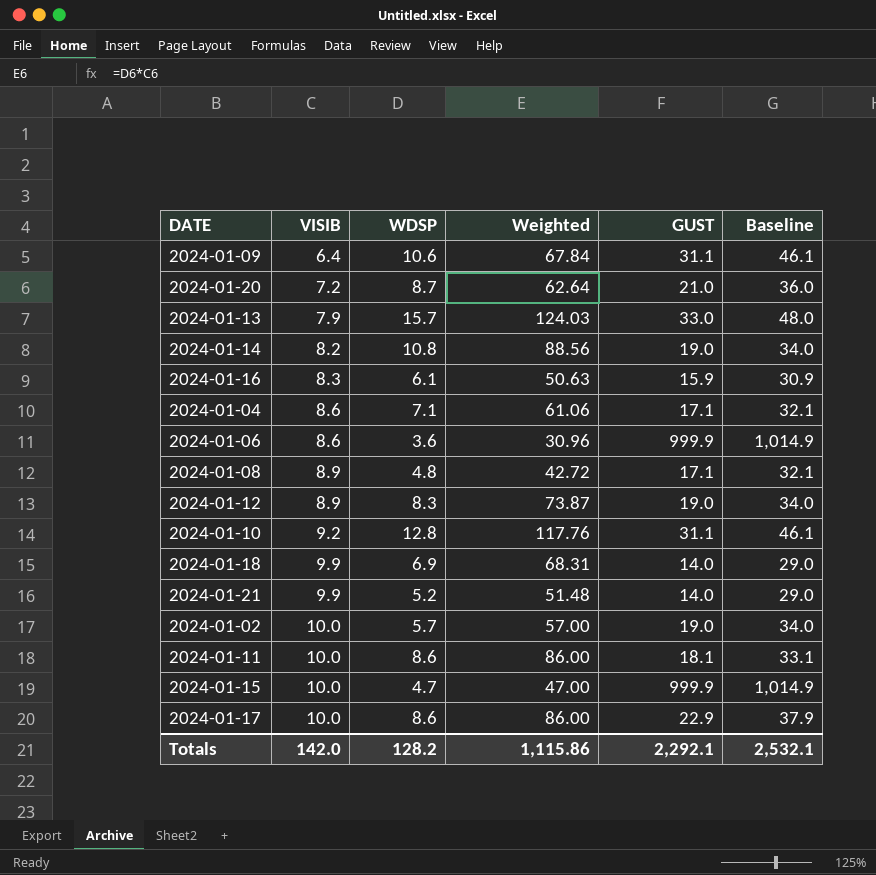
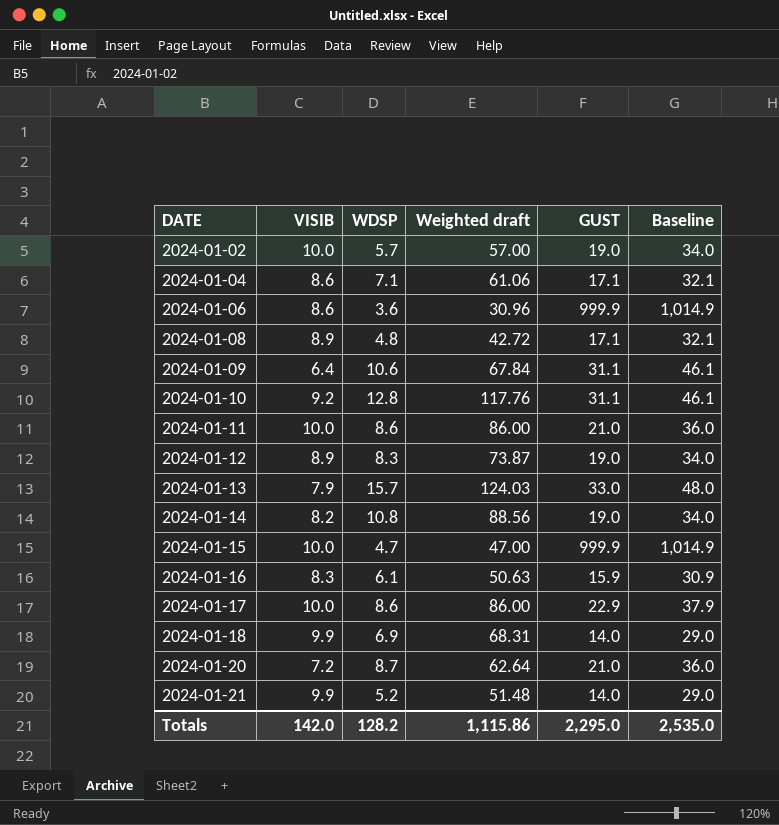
row order: VISIB ascending -> DATE ascending
column name: Weighted -> Weighted draft
2024-01-11 | GUST: 18.1 -> 21.0
2024-01-11 | Baseline: 33.1 -> 36.0
Totals | GUST: 2,292.1 -> 2,295.0
Totals | Baseline: 2,532.1 -> 2,535.0

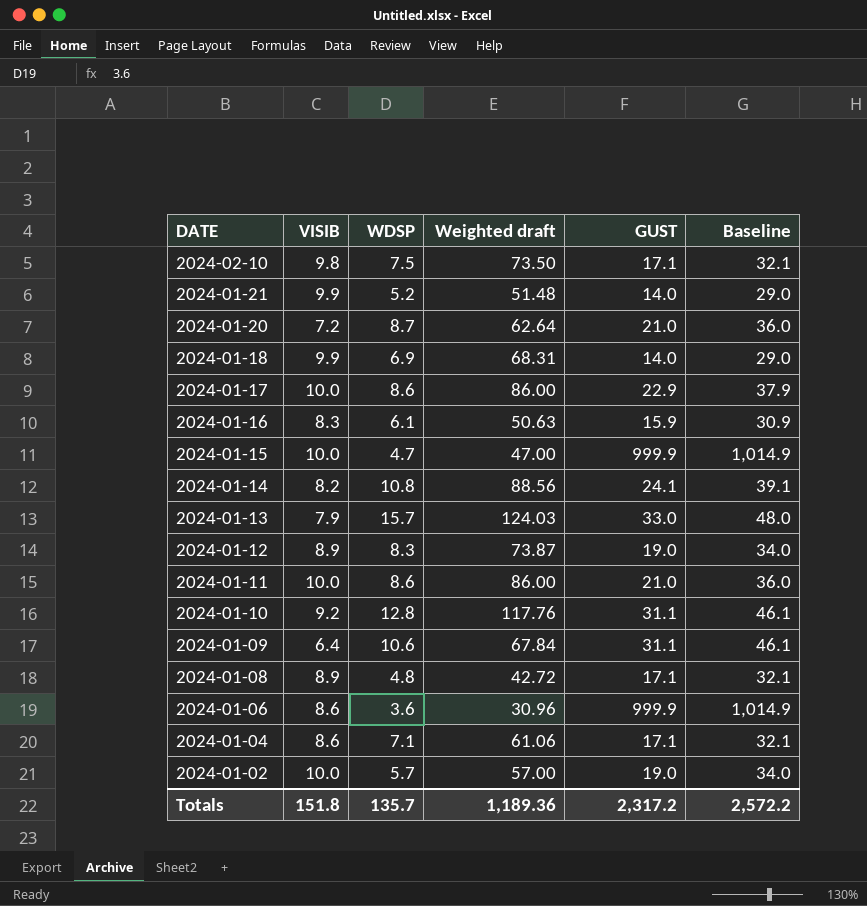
row order: DATE ascending -> DATE descending
row 2024-02-10: none -> 9.8 | 7.5 | 73.50 | 17.1 | 32.1
2024-01-14 | GUST: 19.0 -> 24.1
2024-01-14 | Baseline: 34.0 -> 39.1
Totals | VISIB: 142.0 -> 151.8
Totals | WDSP: 128.2 -> 135.7
Totals | Weighted draft: 1,115.86 -> 1,189.36
Totals | GUST: 2,295.0 -> 2,317.2
Totals | Baseline: 2,535.0 -> 2,572.2

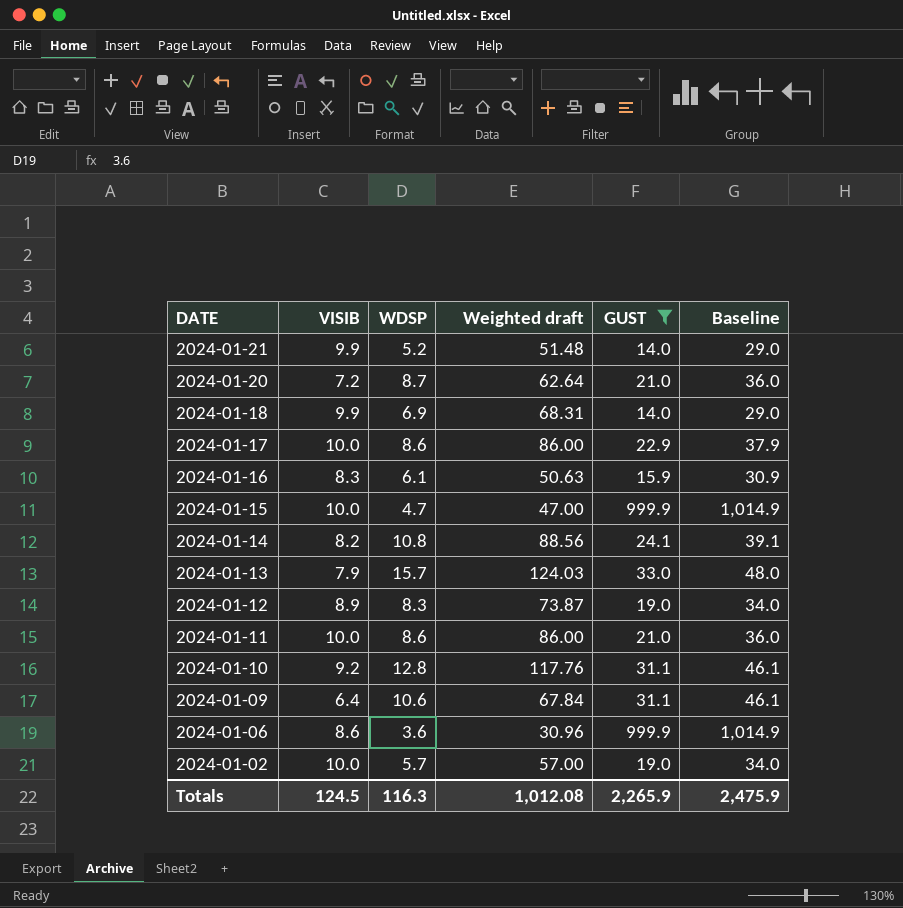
filter: none -> GUST != 17.1
Totals | VISIB: 151.8 -> 124.5
Totals | WDSP: 135.7 -> 116.3
Totals | Weighted draft: 1,189.36 -> 1,012.08
Totals | GUST: 2,317.2 -> 2,265.9
Totals | Baseline: 2,572.2 -> 2,475.9

